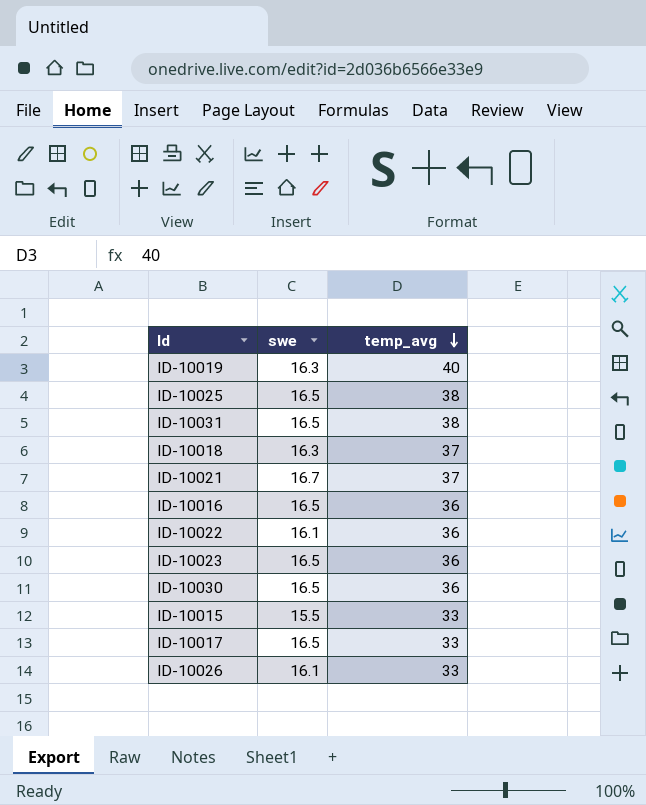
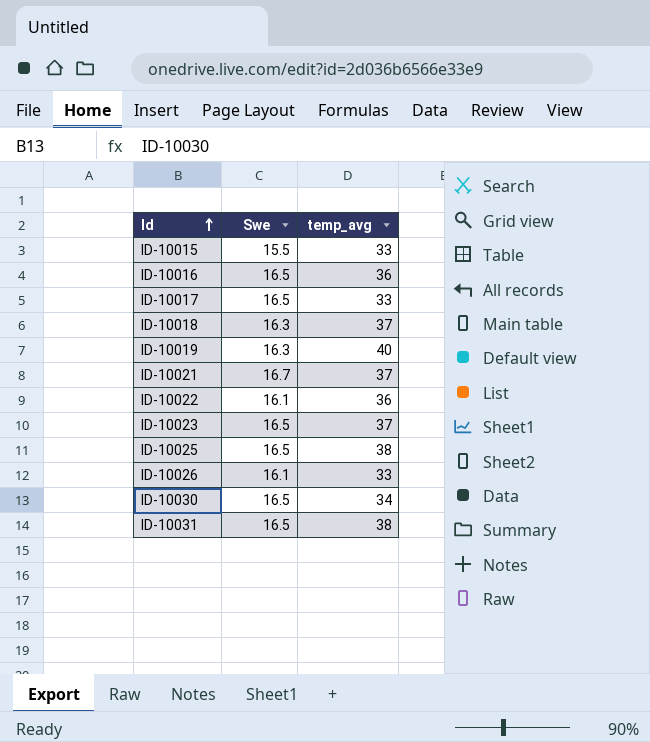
row order: temp_avg descending -> Id ascending
column name: swe -> Swe
ID-10023 | temp_avg: 36 -> 37
ID-10030 | temp_avg: 36 -> 34

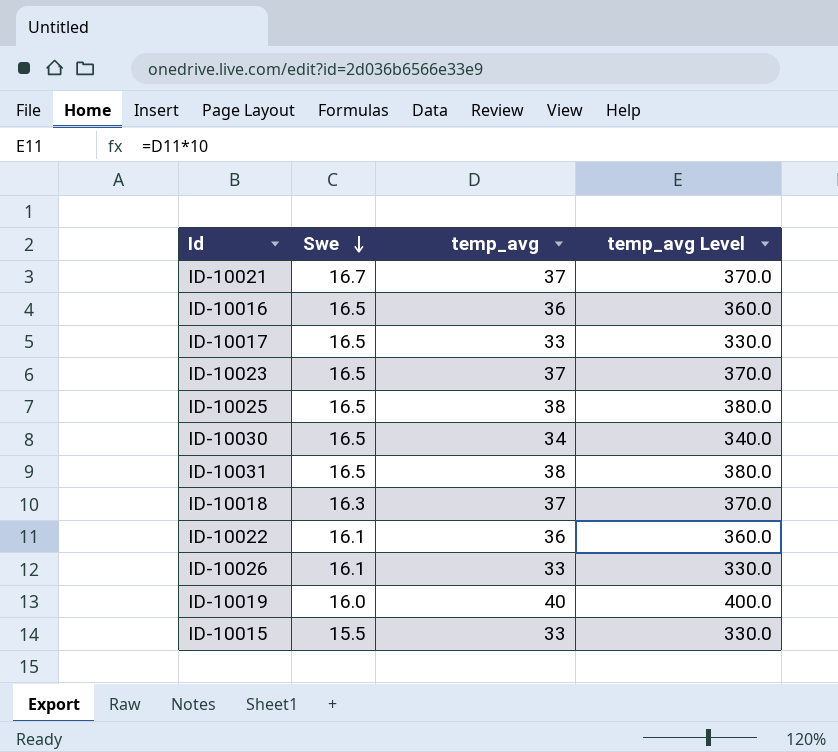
row order: Id ascending -> Swe descending
column temp_avg Level | formula: none -> [temp_avg] * 10
ID-10019 | Swe: 16.3 -> 16.0

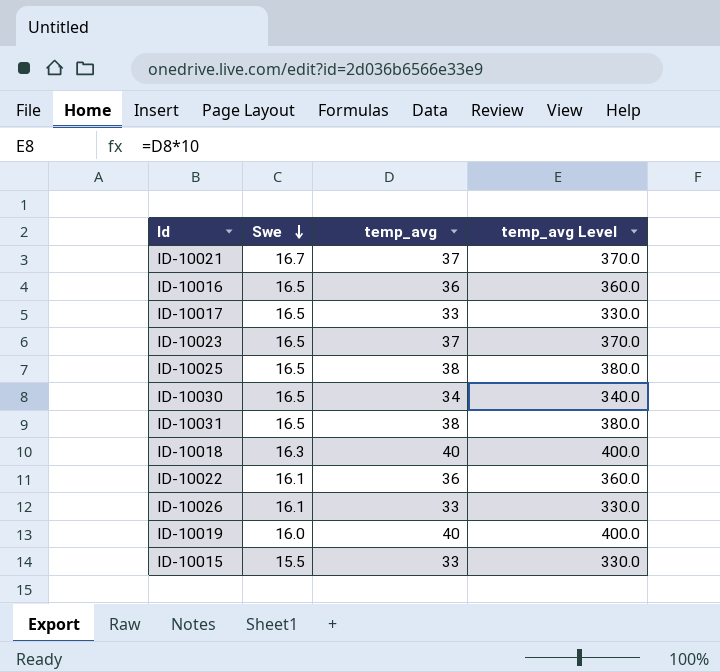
ID-10018 | temp_avg: 37 -> 40
ID-10018 | temp_avg Level: 370.0 -> 400.0

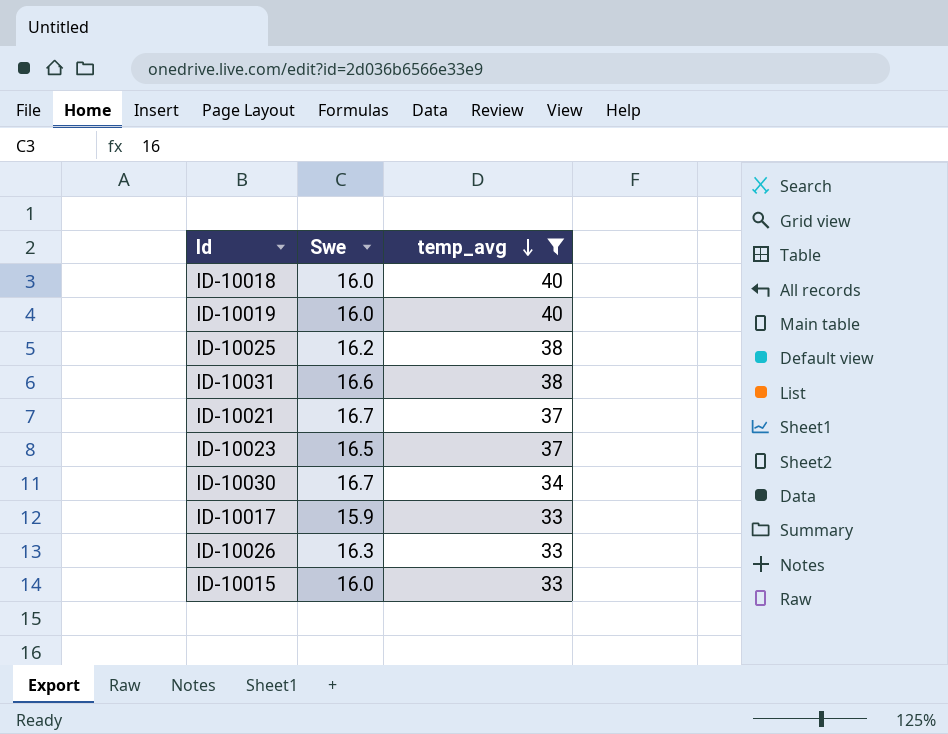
filter: none -> temp_avg != 36
row order: Swe descending -> temp_avg descending
column temp_avg Level | formula: [temp_avg] * 10 -> none
ID-10018 | Swe: 16.3 -> 16.0
ID-10025 | Swe: 16.5 -> 16.2
ID-10031 | Swe: 16.5 -> 16.6
ID-10030 | Swe: 16.5 -> 16.7
ID-10017 | Swe: 16.5 -> 15.9
ID-10026 | Swe: 16.1 -> 16.3
ID-10015 | Swe: 15.5 -> 16.0

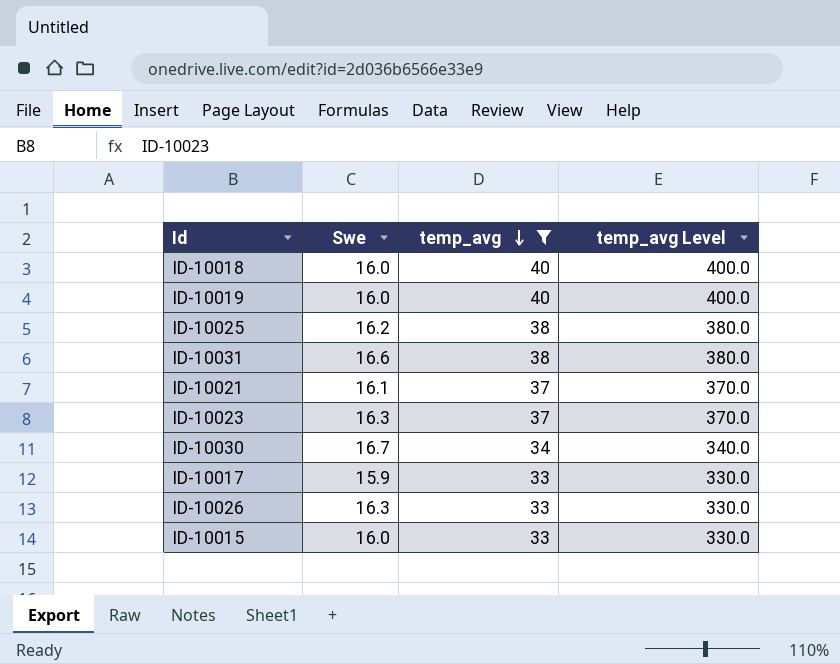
column temp_avg Level | formula: none -> [temp_avg] * 10
ID-10021 | Swe: 16.7 -> 16.1
ID-10023 | Swe: 16.5 -> 16.3

